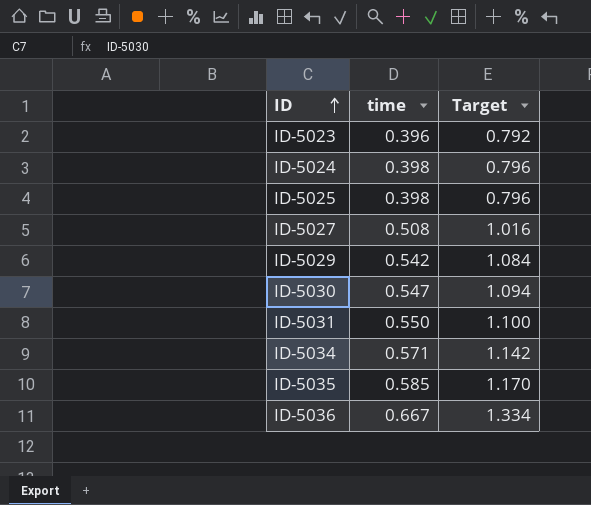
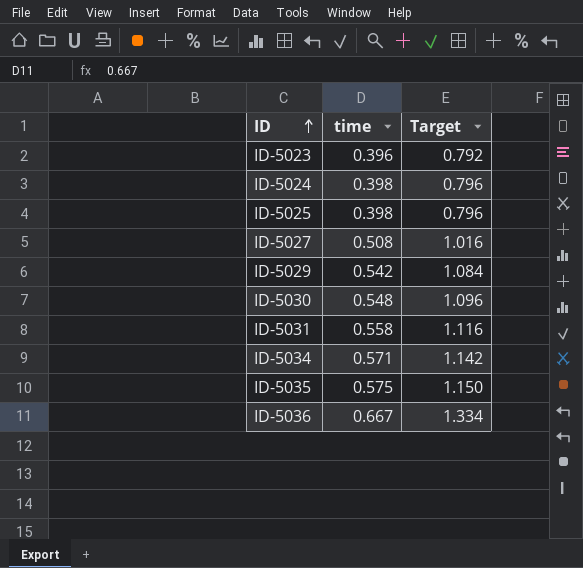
ID-5030 | time: 0.547 -> 0.548
ID-5030 | Target: 1.094 -> 1.096
ID-5031 | time: 0.550 -> 0.558
ID-5031 | Target: 1.100 -> 1.116
ID-5035 | time: 0.585 -> 0.575
ID-5035 | Target: 1.170 -> 1.150

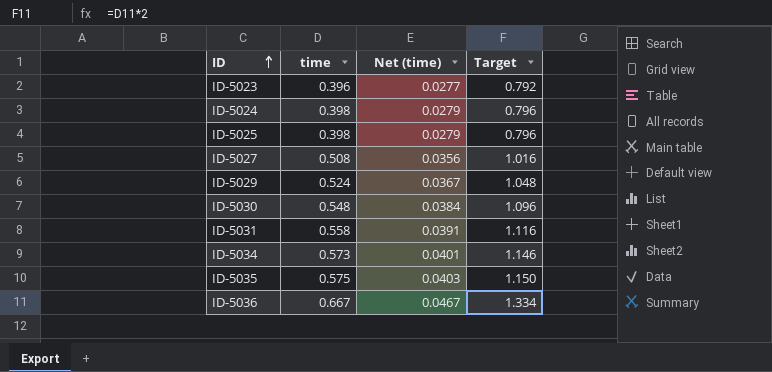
column Net (time) | formula: none -> [time] * 0.07
ID-5029 | time: 0.542 -> 0.524
ID-5029 | Target: 1.084 -> 1.048
ID-5034 | time: 0.571 -> 0.573
ID-5034 | Target: 1.142 -> 1.146

